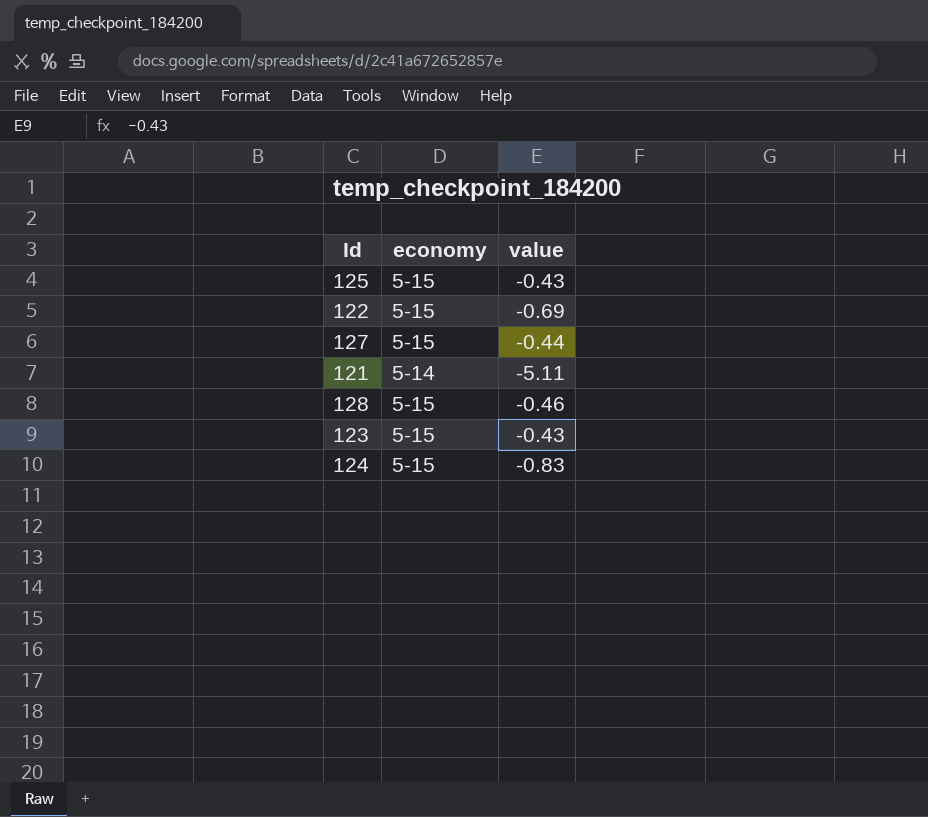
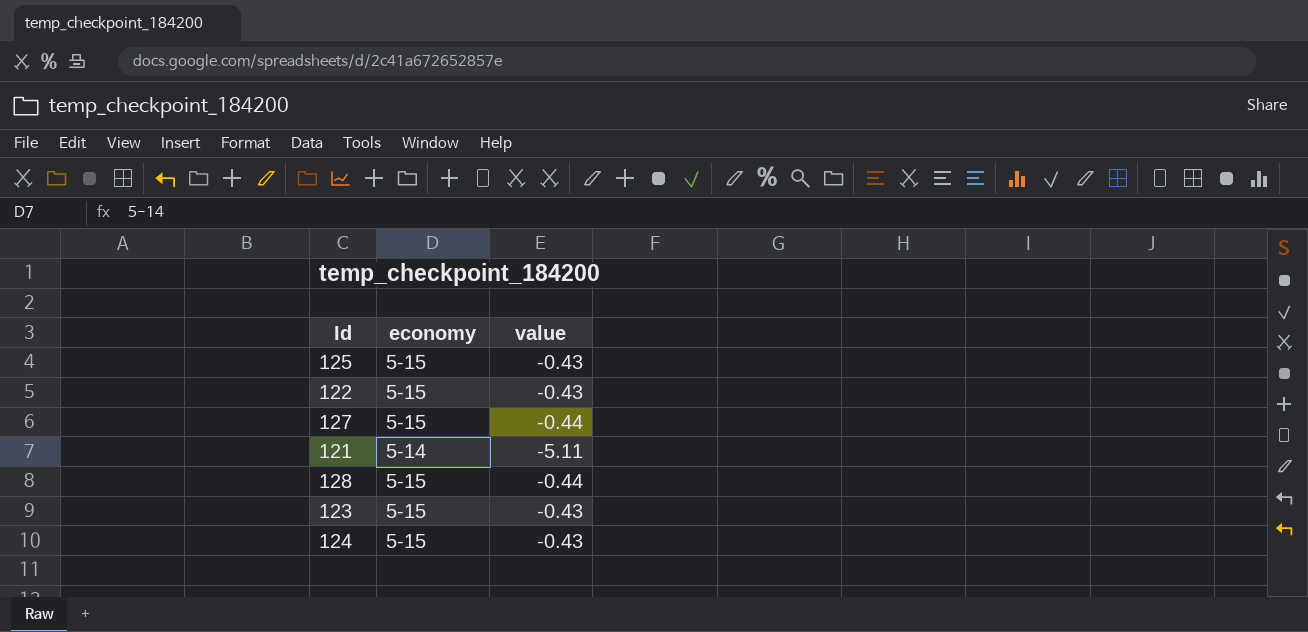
122 | value: -0.69 -> -0.43
128 | value: -0.46 -> -0.44
124 | value: -0.83 -> -0.43

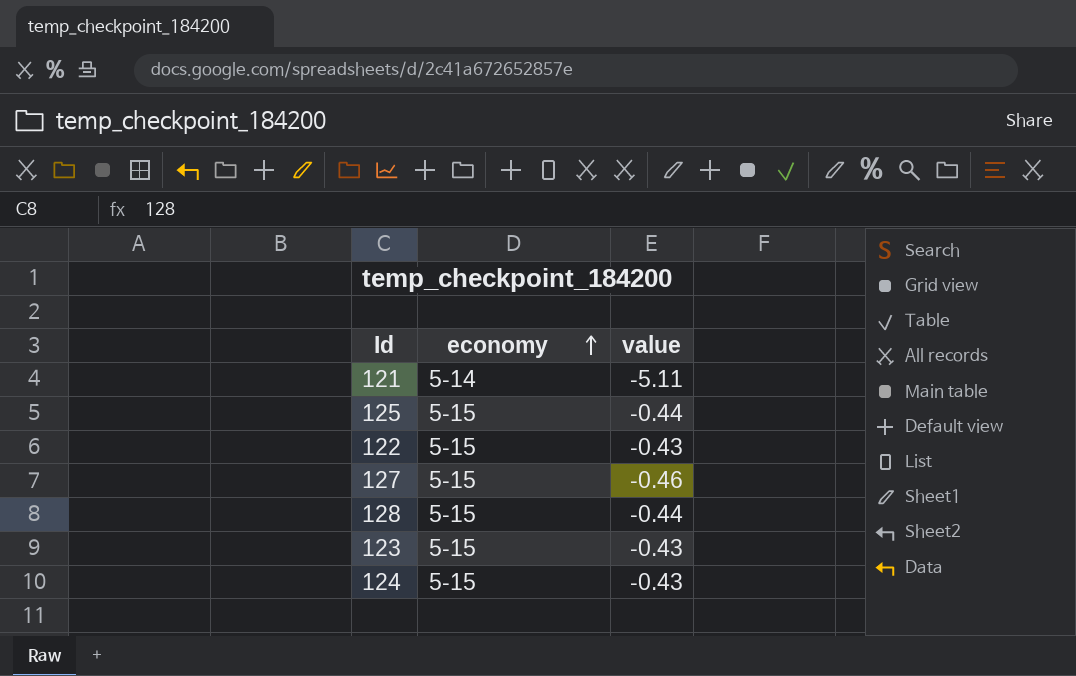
row order: none -> economy ascending
125 | value: -0.43 -> -0.44
127 | value: -0.44 -> -0.46

